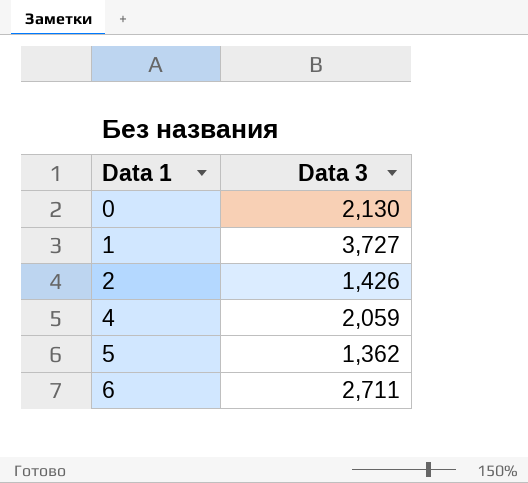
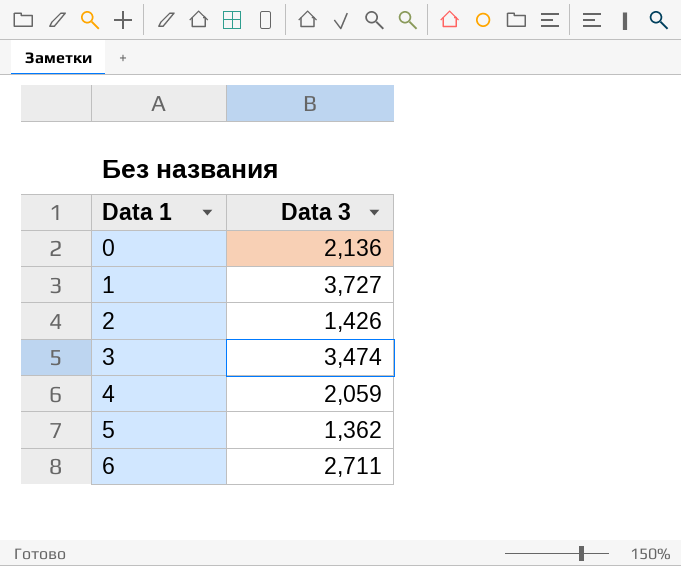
0 | Data 3: 2,130 -> 2,136
row 3: none -> 3,474

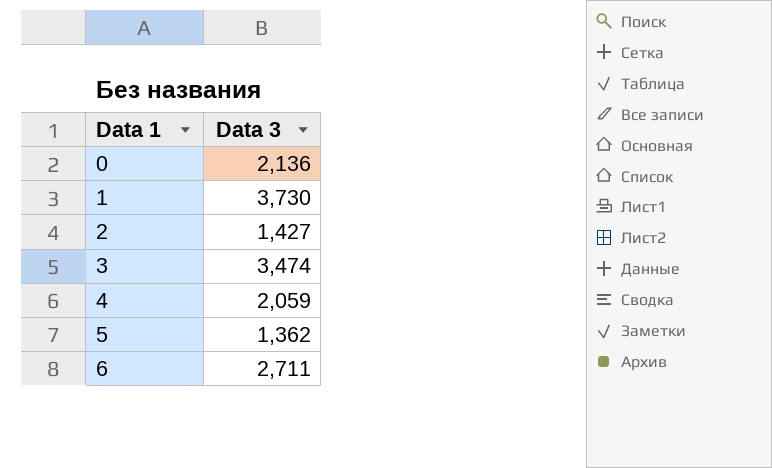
1 | Data 3: 3,727 -> 3,730
2 | Data 3: 1,426 -> 1,427

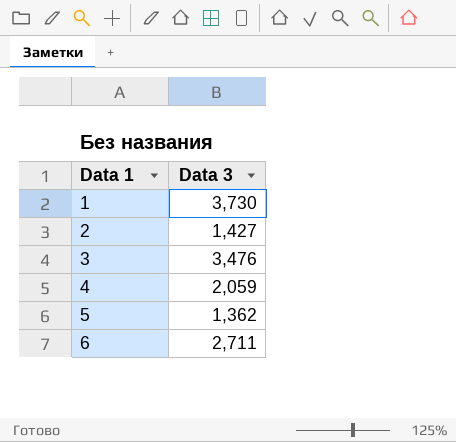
row 0: 2,136 -> none
3 | Data 3: 3,474 -> 3,476

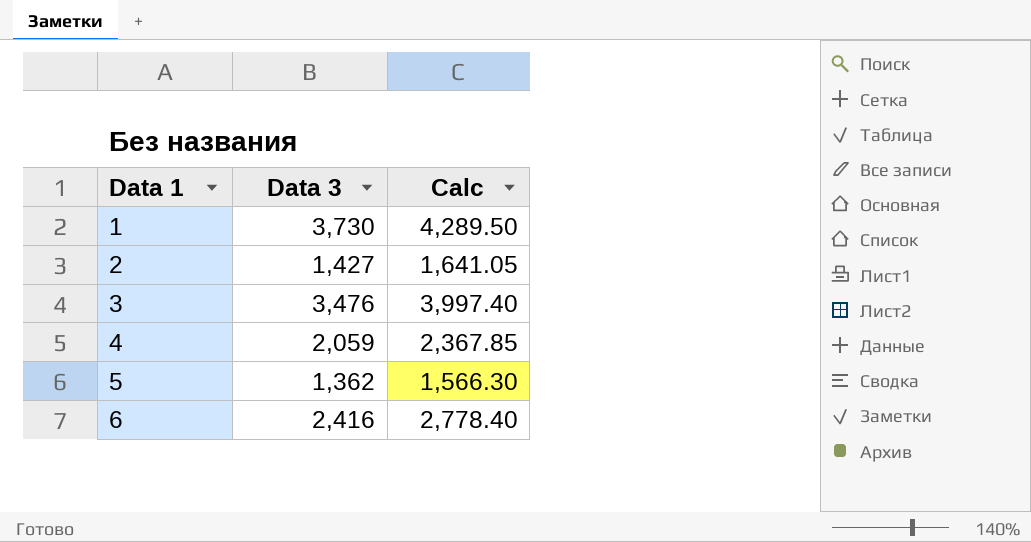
column Calc | formula: none -> [Data 3] * 1.15
6 | Data 3: 2,711 -> 2,416

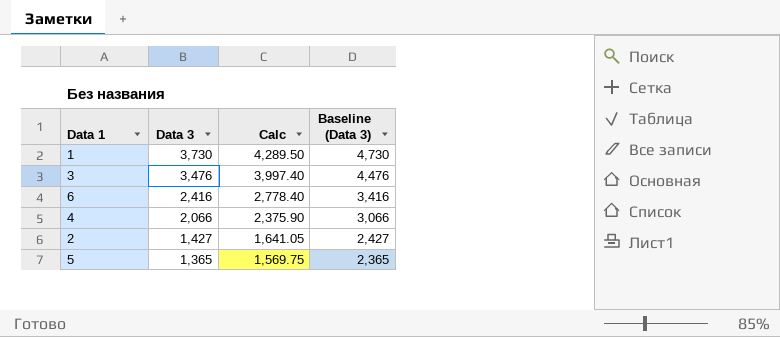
row order: Data 1 ascending -> Data 3 descending
column Baseline (Data 3) | formula: none -> [Data 3] + 1000
4 | Data 3: 2,059 -> 2,066
4 | Calc: 2,367.85 -> 2,375.90
5 | Data 3: 1,362 -> 1,365
5 | Calc: 1,566.30 -> 1,569.75

